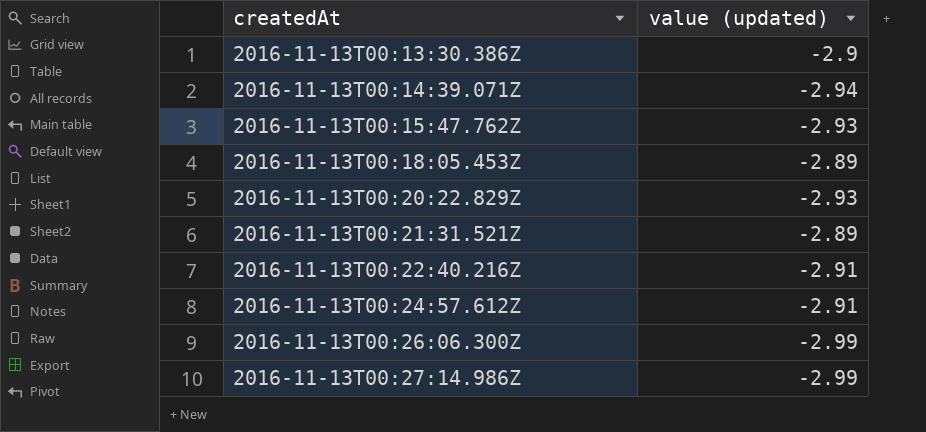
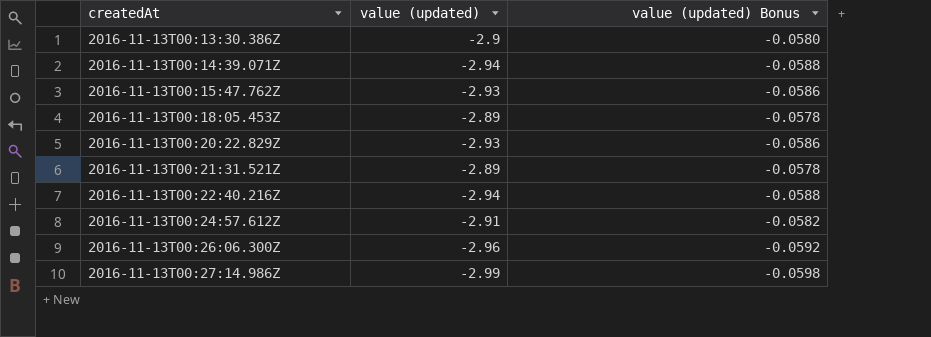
column value (updated) Bonus | formula: none -> [value (updated)] * 0.02
2016-11-13T00:22:40.216Z | value (updated): -2.91 -> -2.94
2016-11-13T00:26:06.300Z | value (updated): -2.99 -> -2.96

